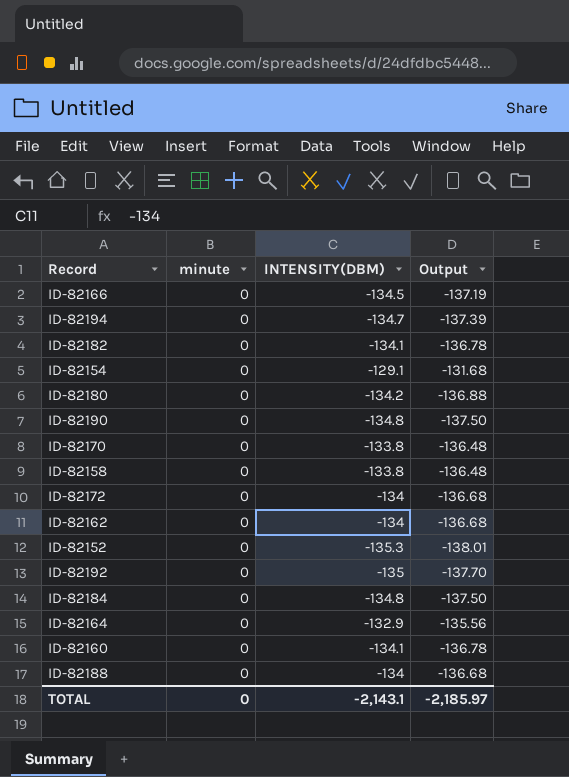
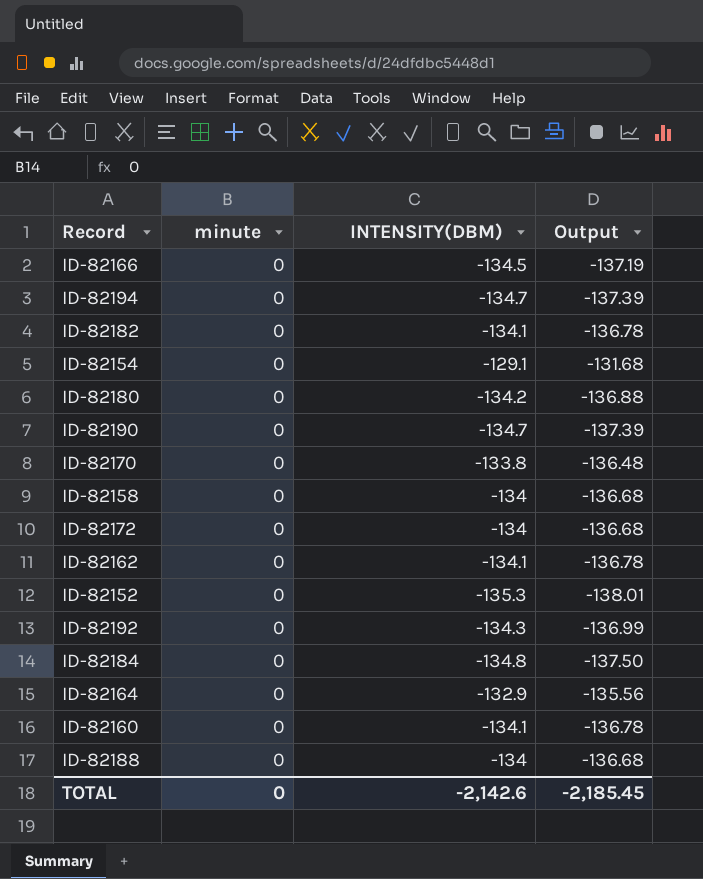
ID-82190 | INTENSITY(DBM): -134.8 -> -134.7
ID-82190 | Output: -137.50 -> -137.39
ID-82158 | INTENSITY(DBM): -133.8 -> -134
ID-82158 | Output: -136.48 -> -136.68
ID-82162 | INTENSITY(DBM): -134 -> -134.1
ID-82162 | Output: -136.68 -> -136.78
ID-82192 | INTENSITY(DBM): -135 -> -134.3
ID-82192 | Output: -137.70 -> -136.99
TOTAL | INTENSITY(DBM): -2,143.1 -> -2,142.6
TOTAL | Output: -2,185.97 -> -2,185.45

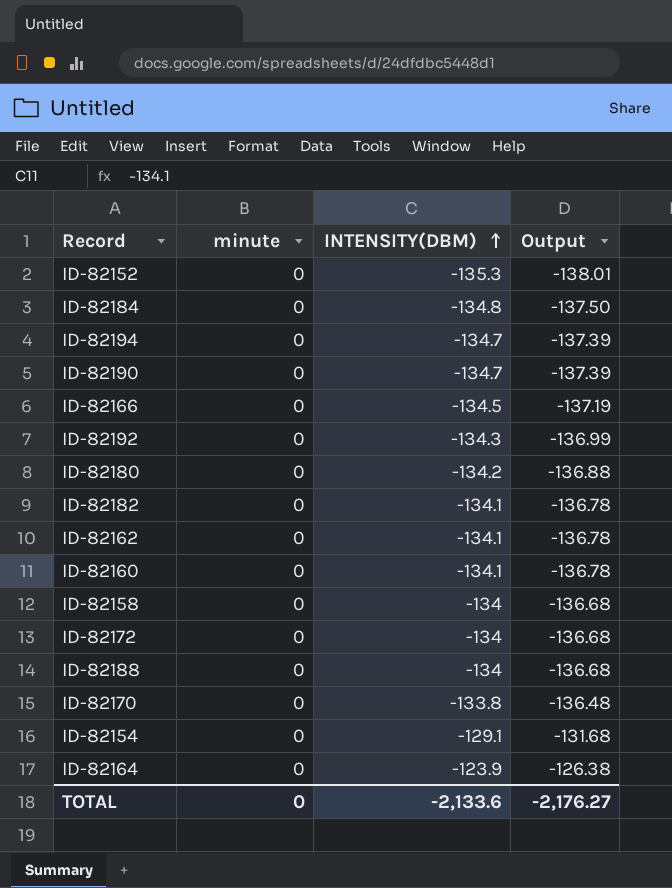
row order: none -> INTENSITY(DBM) ascending
ID-82164 | INTENSITY(DBM): -132.9 -> -123.9
ID-82164 | Output: -135.56 -> -126.38
TOTAL | INTENSITY(DBM): -2,142.6 -> -2,133.6
TOTAL | Output: -2,185.45 -> -2,176.27

